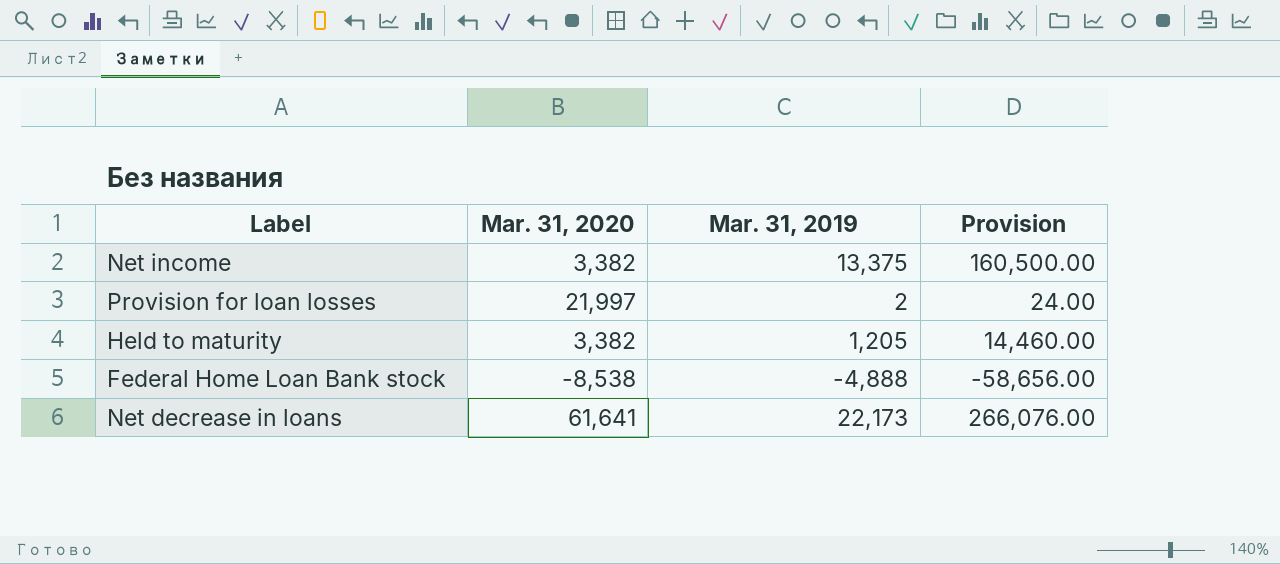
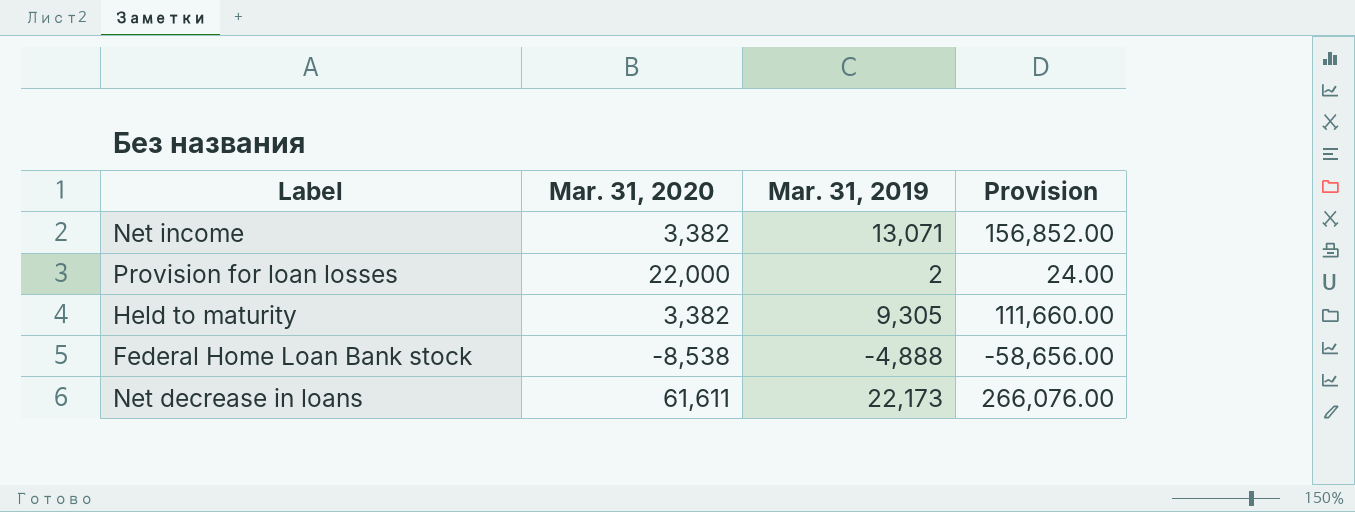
Net income | Mar. 31, 2019: 13,375 -> 13,071
Net income | Provision: 160,500.00 -> 156,852.00
Provision for loan losses | Mar. 31, 2020: 21,997 -> 22,000
Held to maturity | Mar. 31, 2019: 1,205 -> 9,305
Held to maturity | Provision: 14,460.00 -> 111,660.00
Net decrease in loans | Mar. 31, 2020: 61,641 -> 61,611

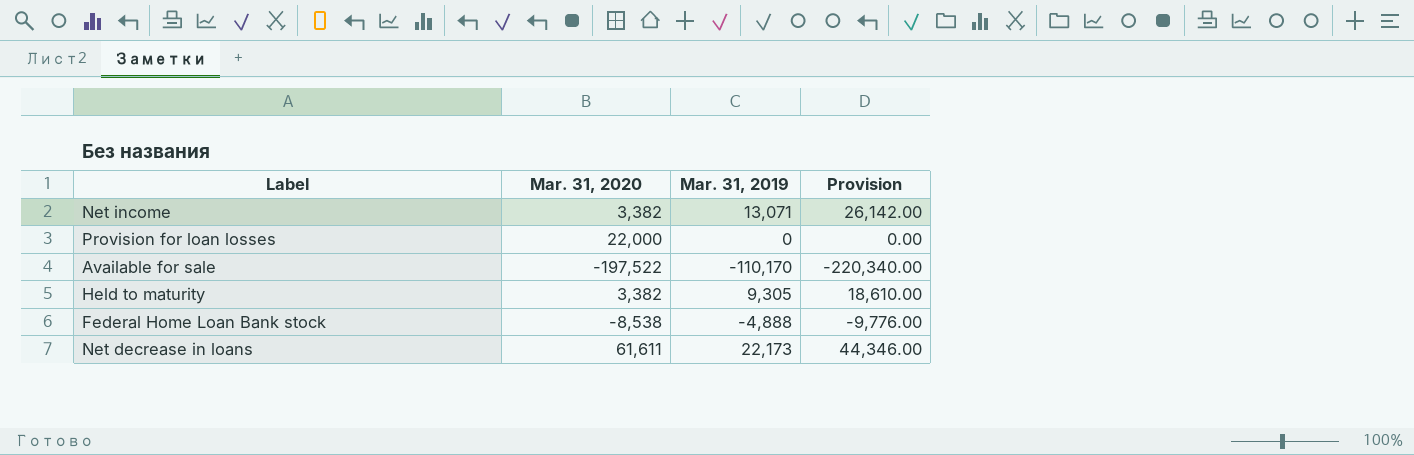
column Provision | formula: [Mar. 31, 2019] * 12 -> [Mar. 31, 2019] * 2
Provision for loan losses | Mar. 31, 2019: 2 -> 0
row Available for sale: none -> -197,522 | -110,170 | -220,340.00

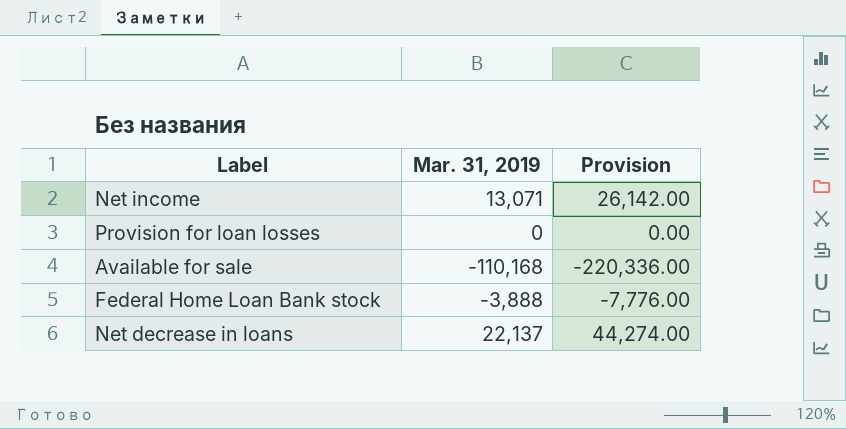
column Mar. 31, 2020 | position: 2 -> none
row Held to maturity: 3,382 | 9,305 | 18,610.00 -> none
Available for sale | Mar. 31, 2019: -110,170 -> -110,168
Available for sale | Provision: -220,340.00 -> -220,336.00
Federal Home Loan Bank stock | Mar. 31, 2019: -4,888 -> -3,888
Federal Home Loan Bank stock | Provision: -9,776.00 -> -7,776.00
Net decrease in loans | Mar. 31, 2019: 22,173 -> 22,137
Net decrease in loans | Provision: 44,346.00 -> 44,274.00

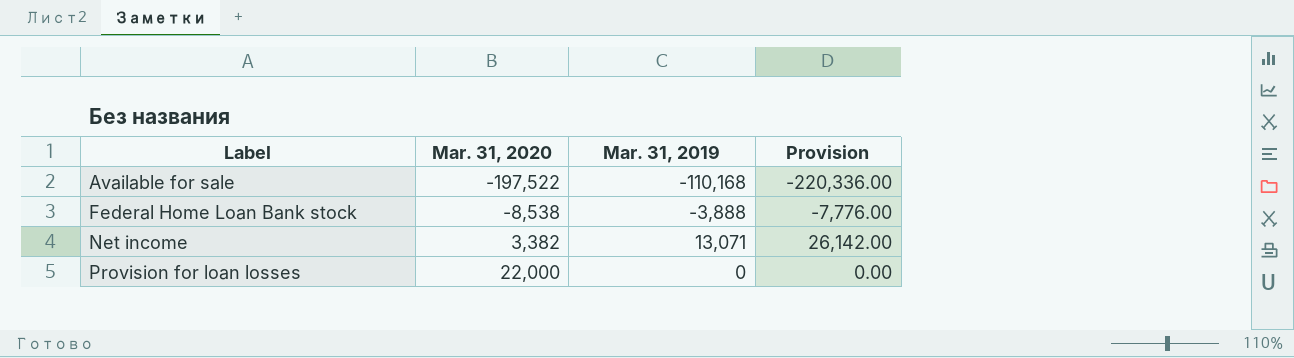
row order: none -> Label ascending
column Mar. 31, 2020 | position: none -> 2
row Net decrease in loans: 22,137 | 44,274.00 -> none

